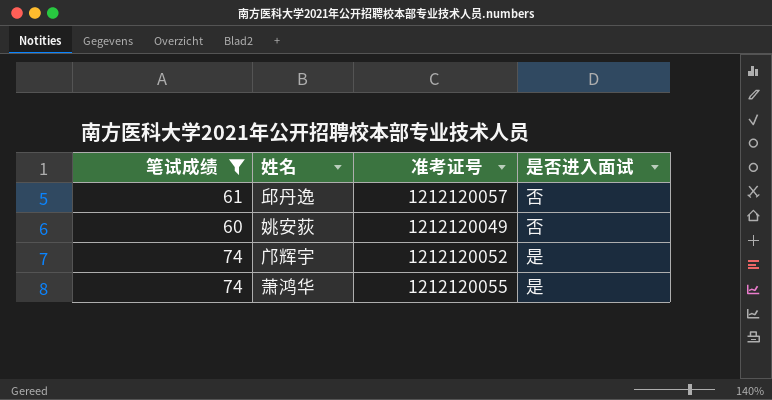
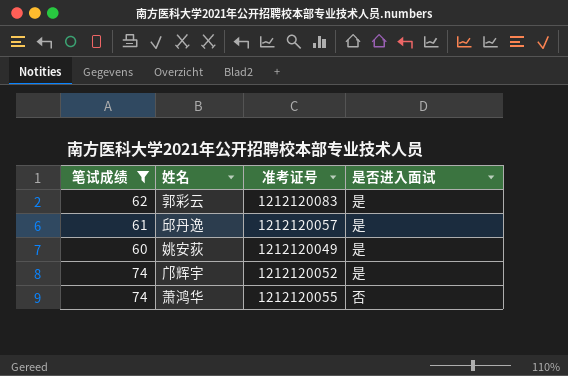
row 郭彩云: none -> 62 | 1212120083 | 是
邱丹逸 | 是否进入面试: 否 -> 是
姚安荻 | 是否进入面试: 否 -> 是
萧鸿华 | 是否进入面试: 是 -> 否

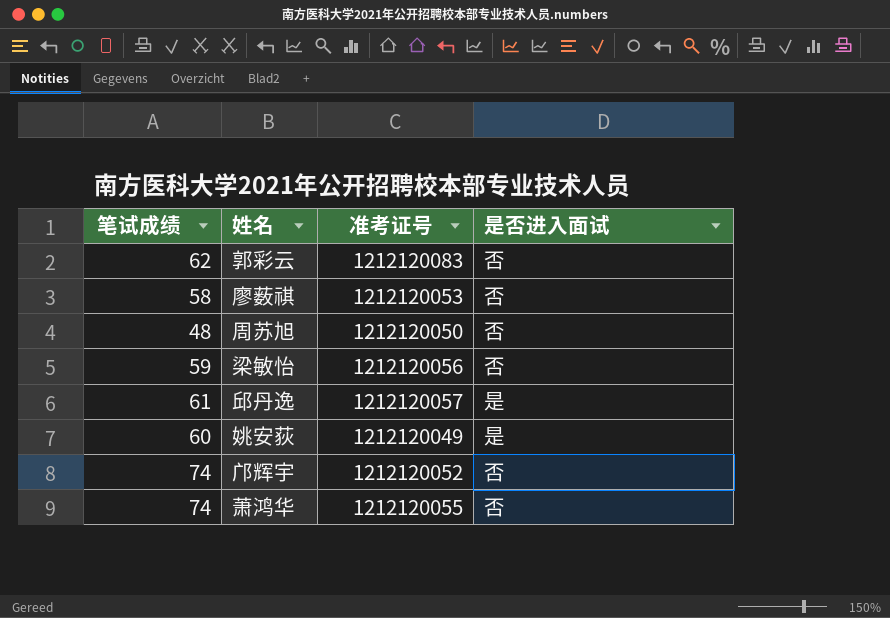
filter: 笔试成绩 >= 60 -> none
郭彩云 | 是否进入面试: 是 -> 否
邝辉宇 | 是否进入面试: 是 -> 否

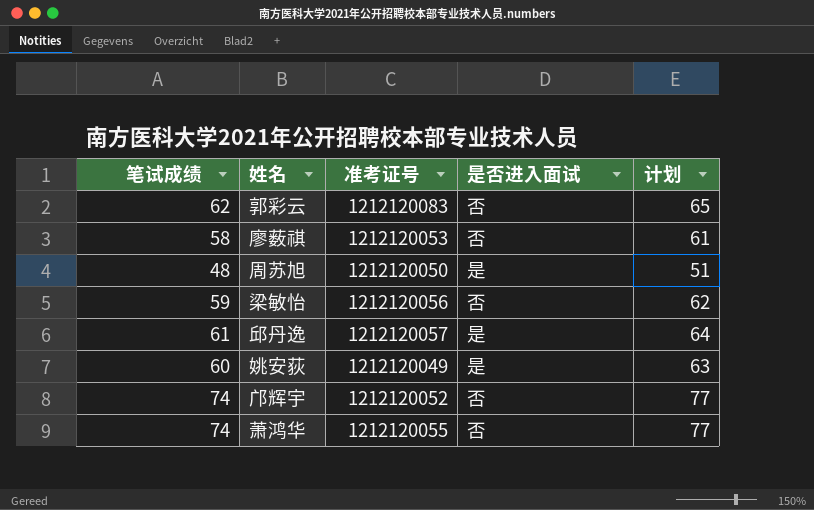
column 计划 | formula: none -> [笔试成绩] + 3
周苏旭 | 是否进入面试: 否 -> 是

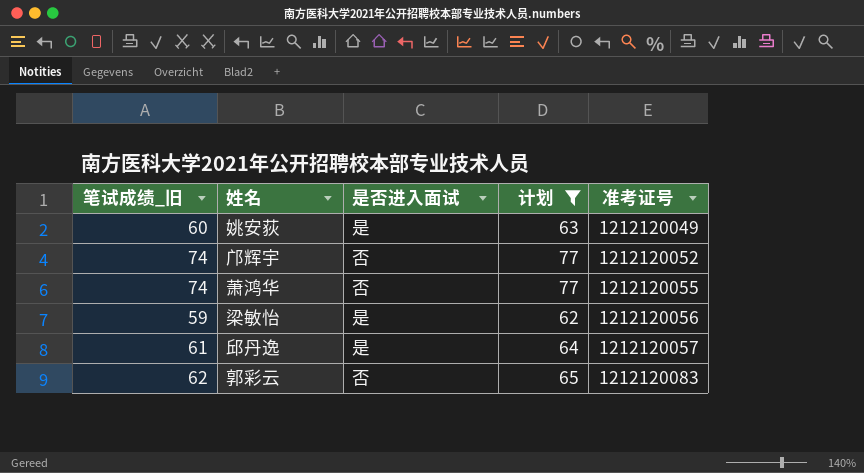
filter: none -> 计划 >= 62
row order: none -> 准考证号 ascending
column name: 笔试成绩 -> 笔试成绩_旧
column 准考证号 | position: 3 -> 5
梁敏怡 | 是否进入面试: 否 -> 是

